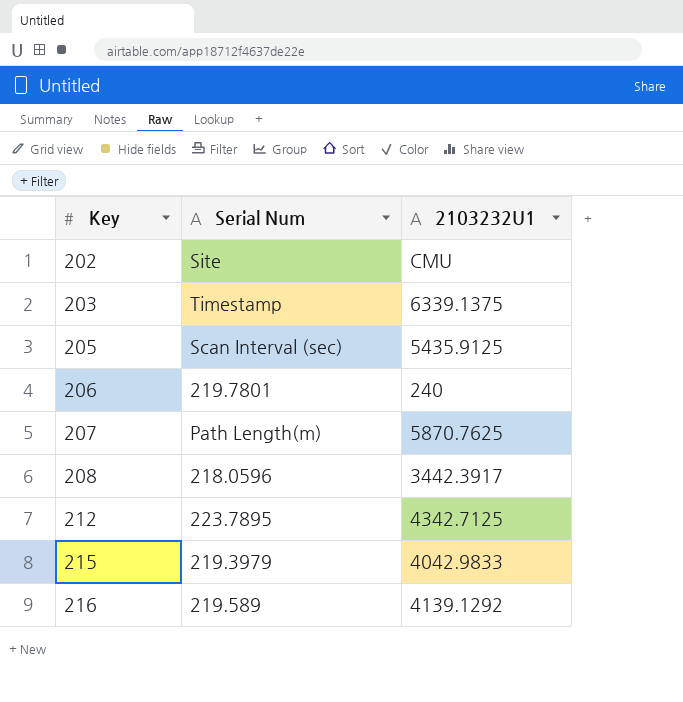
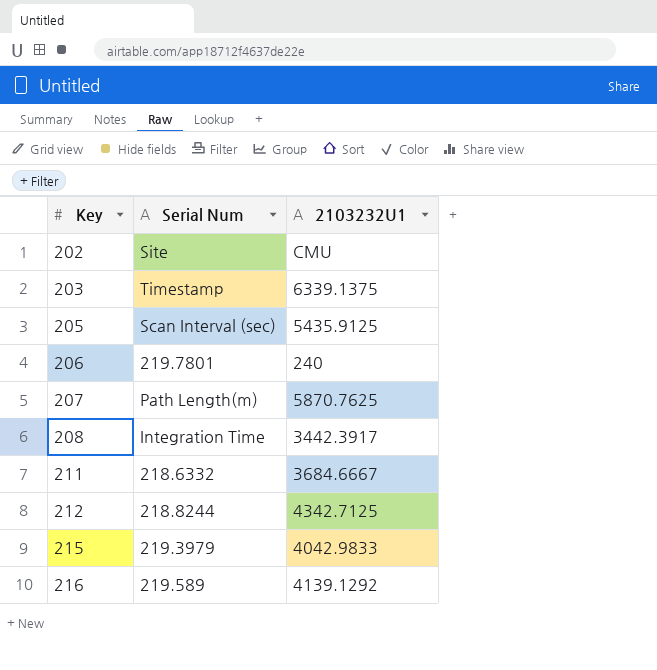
208 | Serial Num: 218.0596 -> Integration Time
row 211: none -> 218.6332 | 3684.6667
212 | Serial Num: 223.7895 -> 218.8244

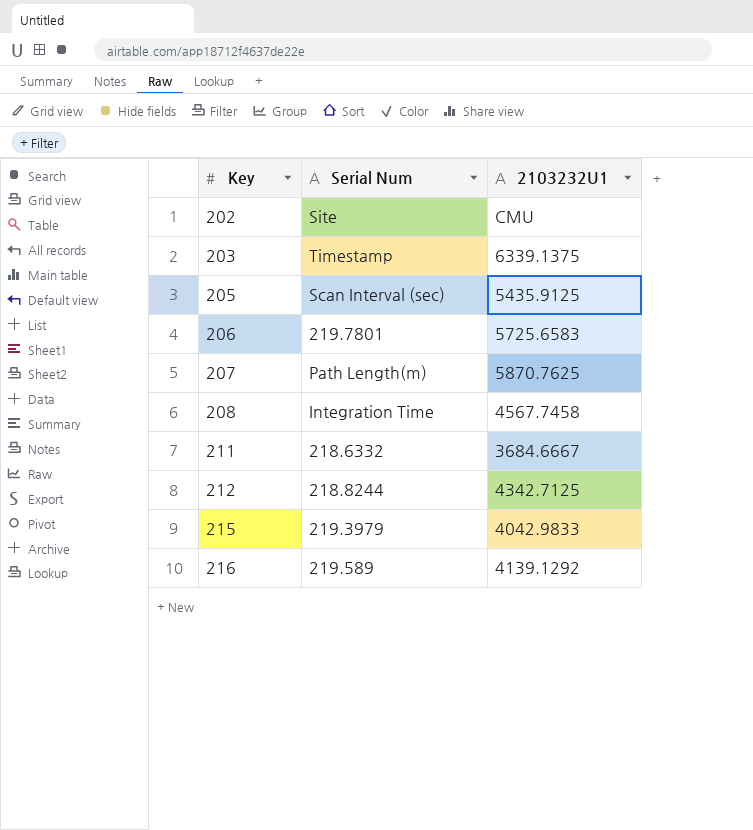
206 | 2103232U1: 240 -> 5725.6583
208 | 2103232U1: 3442.3917 -> 4567.7458

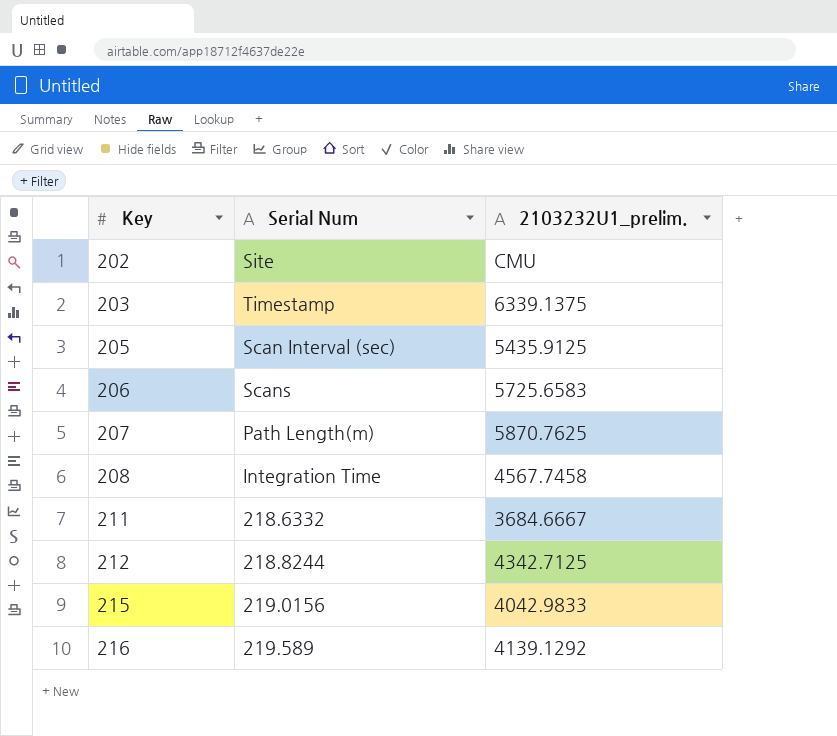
column name: 2103232U1 -> 2103232U1_prelim.
206 | Serial Num: 219.7801 -> Scans
215 | Serial Num: 219.3979 -> 219.0156

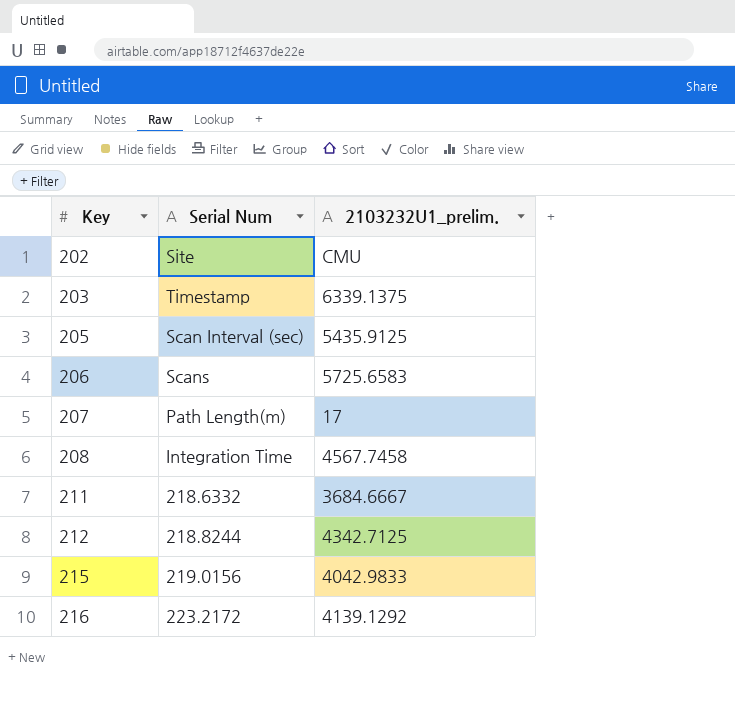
207 | 2103232U1_prelim.: 5870.7625 -> 17
216 | Serial Num: 219.589 -> 223.2172

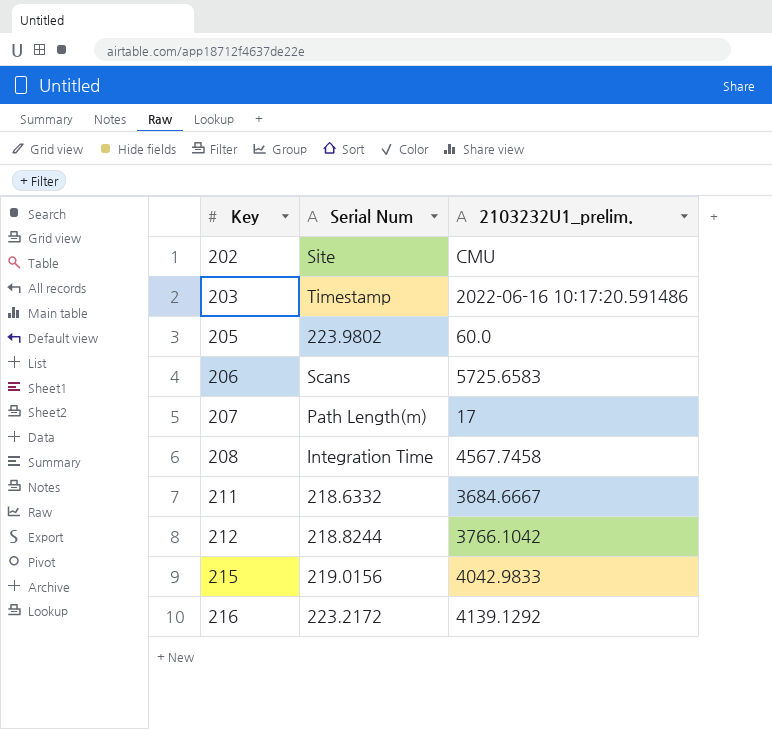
203 | 2103232U1_prelim.: 6339.1375 -> 2022-06-16 10:17:20.591486
205 | Serial Num: Scan Interval (sec) -> 223.9802
205 | 2103232U1_prelim.: 5435.9125 -> 60.0
212 | 2103232U1_prelim.: 4342.7125 -> 3766.1042

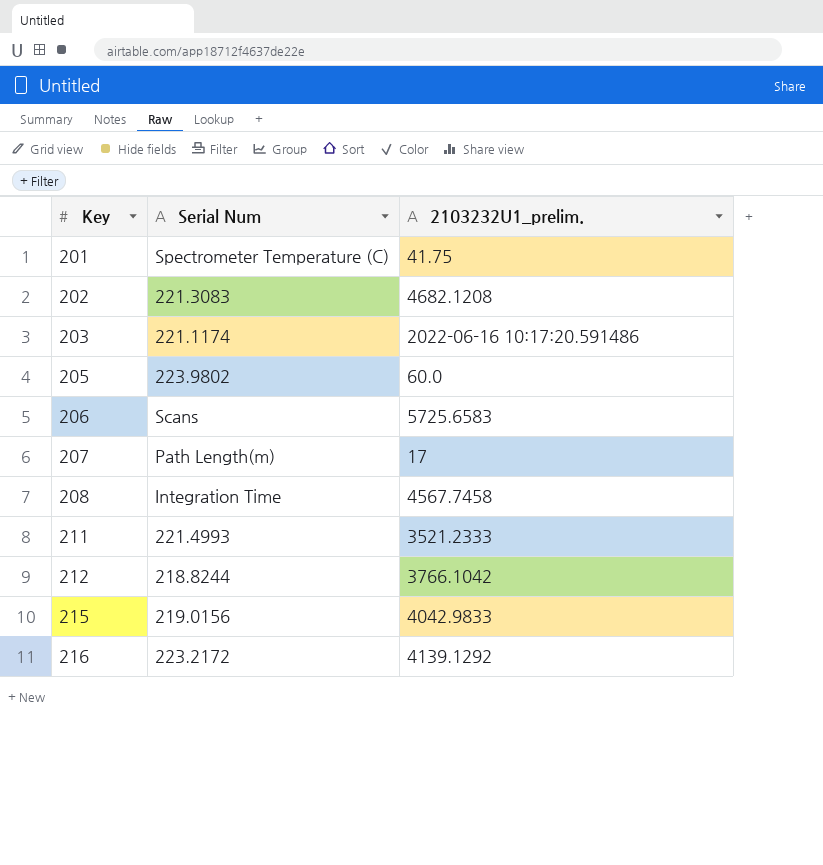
row 201: none -> Spectrometer Temperature (C) | 41.75
202 | Serial Num: Site -> 221.3083
202 | 2103232U1_prelim.: CMU -> 4682.1208
203 | Serial Num: Timestamp -> 221.1174
211 | Serial Num: 218.6332 -> 221.4993
211 | 2103232U1_prelim.: 3684.6667 -> 3521.2333

